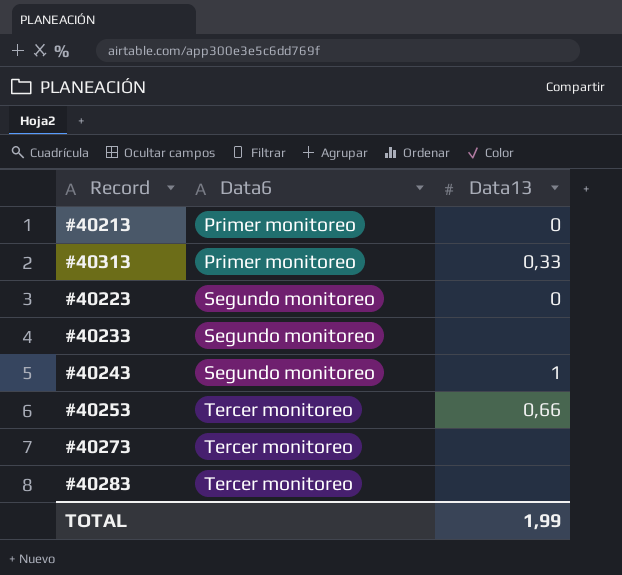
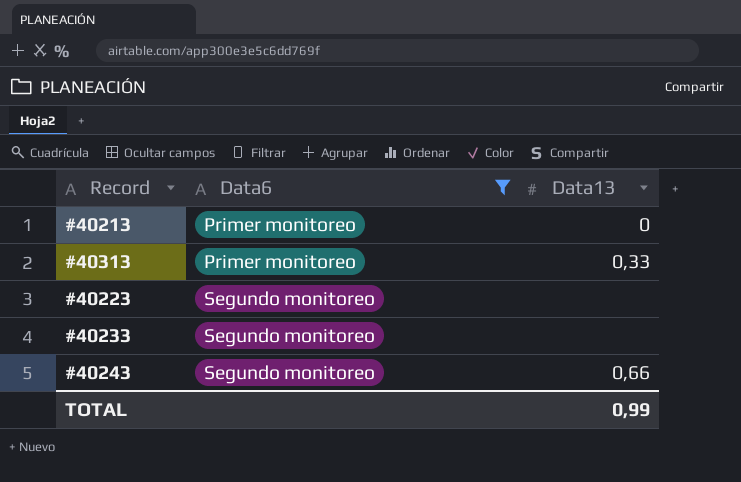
filter: none -> Data6 != Tercer monitoreo
#40223 | Data13: 0 -> none
#40243 | Data13: 1 -> 0,66
TOTAL | Data13: 1,99 -> 0,99

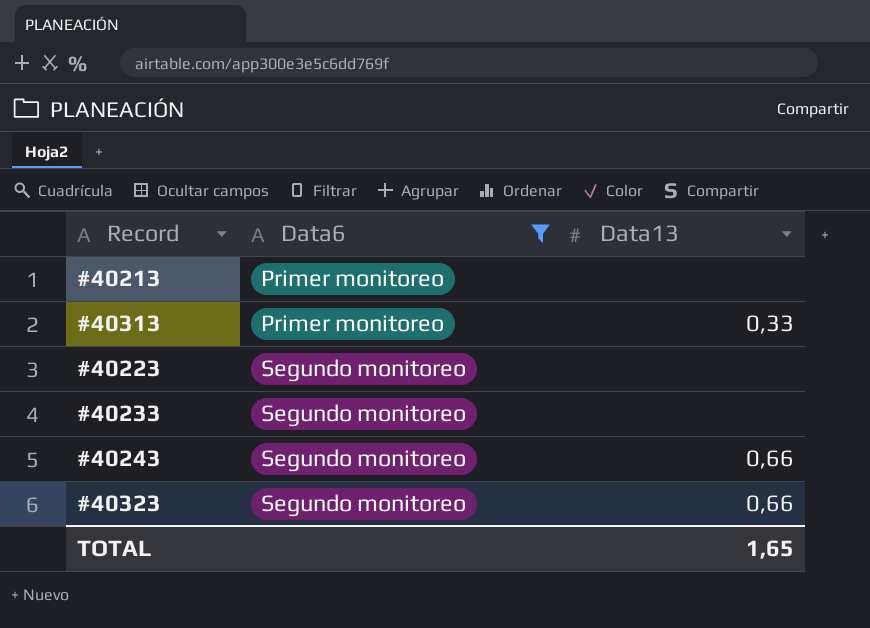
#40213 | Data13: 0 -> none
row #40323: none -> Segundo monitoreo | 0,66
TOTAL | Data13: 0,99 -> 1,65

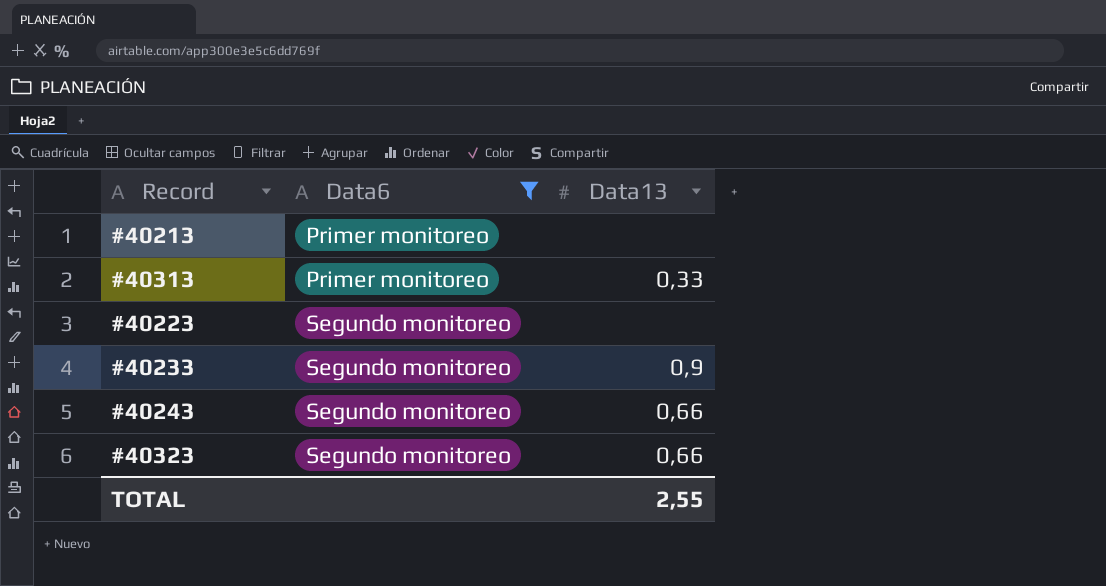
#40233 | Data13: none -> 0,9
TOTAL | Data13: 1,65 -> 2,55

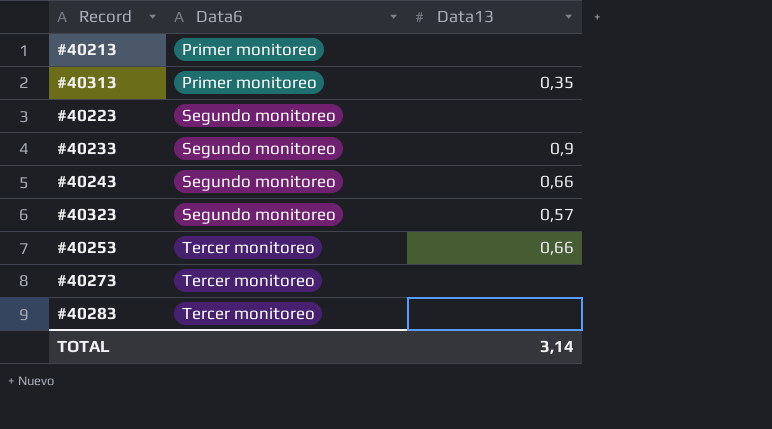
filter: Data6 != Tercer monitoreo -> none
#40313 | Data13: 0,33 -> 0,35
#40323 | Data13: 0,66 -> 0,57
TOTAL | Data13: 2,55 -> 3,14

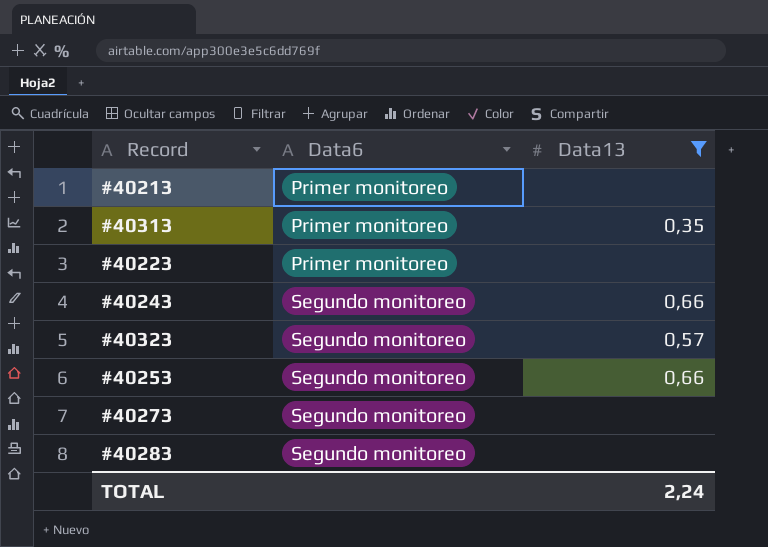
filter: none -> Data13 != 0,9
#40223 | Data6: Segundo monitoreo -> Primer monitoreo
#40253 | Data6: Tercer monitoreo -> Segundo monitoreo
#40273 | Data6: Tercer monitoreo -> Segundo monitoreo
#40283 | Data6: Tercer monitoreo -> Segundo monitoreo
TOTAL | Data13: 3,14 -> 2,24

